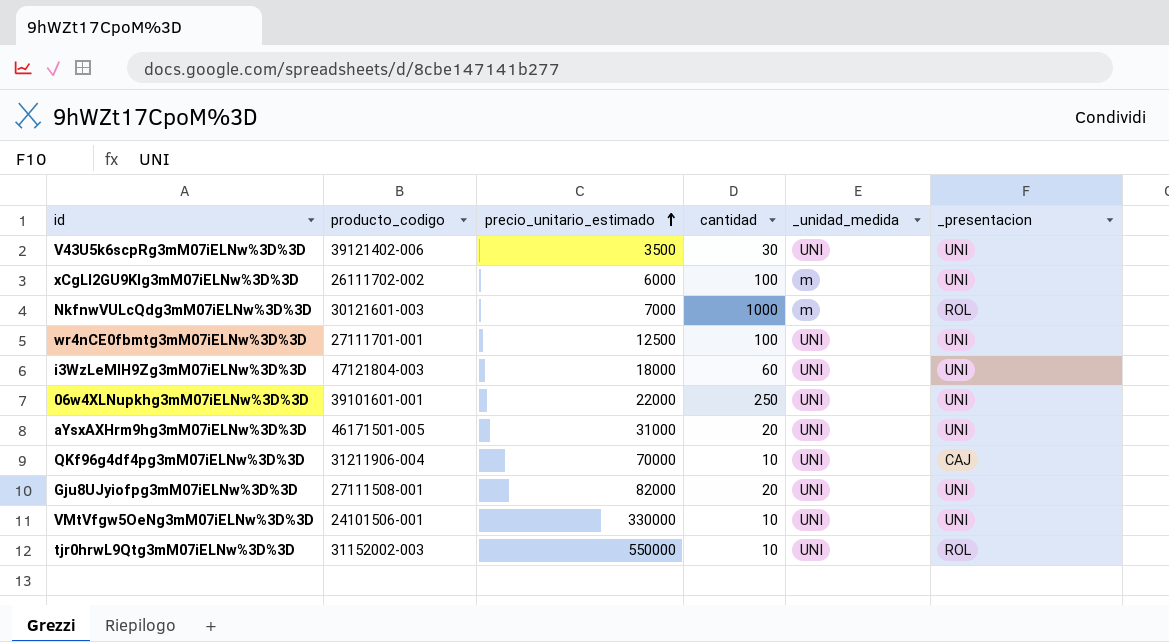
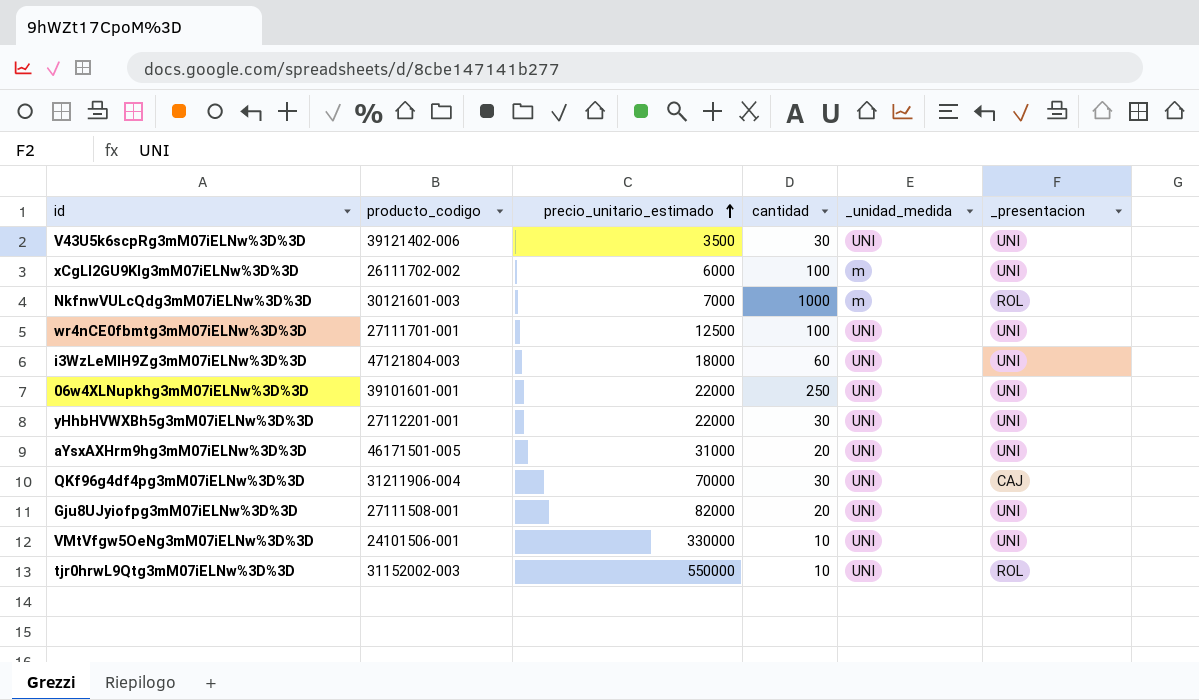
row yHhbHVWXBh5g3mM07iELNw%3D%3D: none -> 27112201-001 | 22000 | 30 | UNI | UNI
QKf96g4df4pg3mM07iELNw%3D%3D | cantidad: 10 -> 30

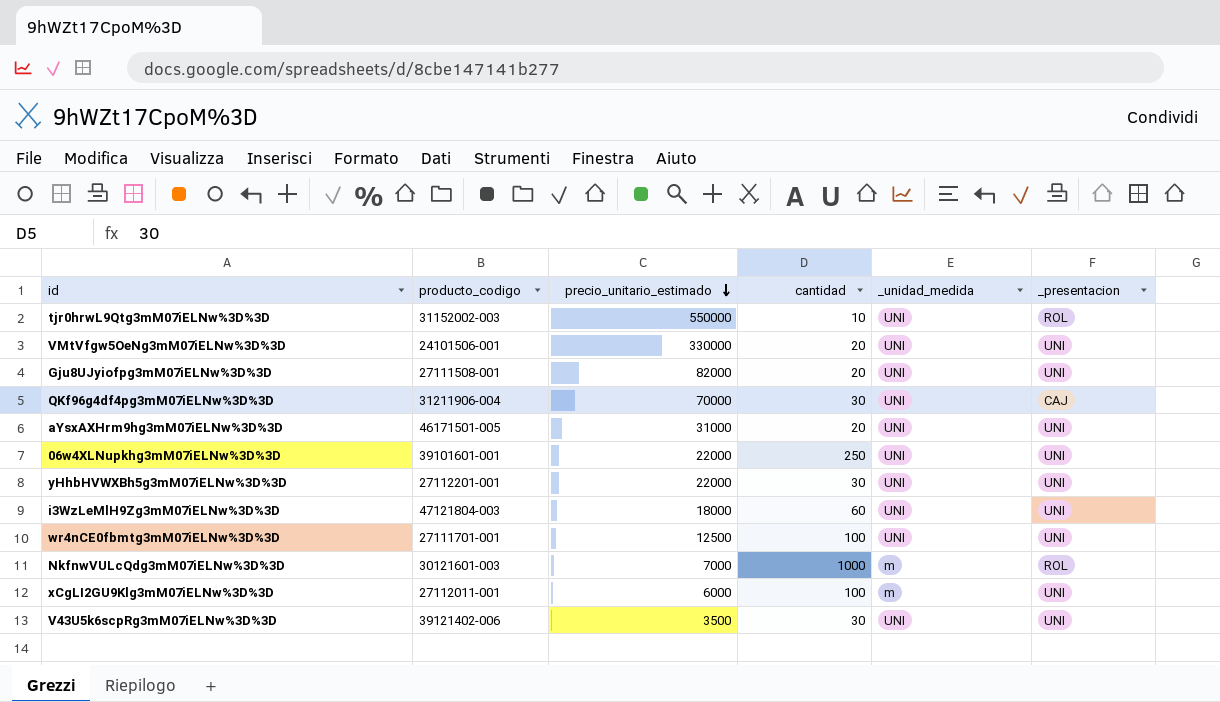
row order: precio_unitario_estimado ascending -> precio_unitario_estimado descending
VMtVfgw5OeNg3mM07iELNw%3D%3D | cantidad: 10 -> 20
xCgLI2GU9Klg3mM07iELNw%3D%3D | producto_codigo: 26111702-002 -> 27112011-001

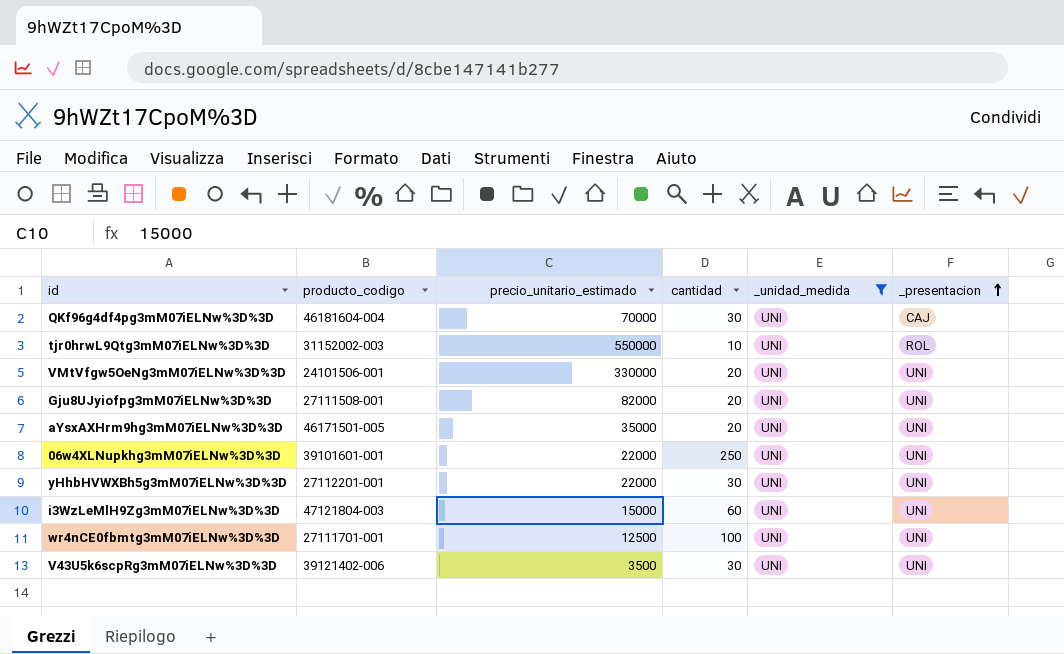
filter: none -> _unidad_medida = UNI
row order: precio_unitario_estimado descending -> _presentacion ascending
QKf96g4df4pg3mM07iELNw%3D%3D | producto_codigo: 31211906-004 -> 46181604-004
aYsxAXHrm9hg3mM07iELNw%3D%3D | precio_unitario_estimado: 31000 -> 35000
i3WzLeMlH9Zg3mM07iELNw%3D%3D | precio_unitario_estimado: 18000 -> 15000

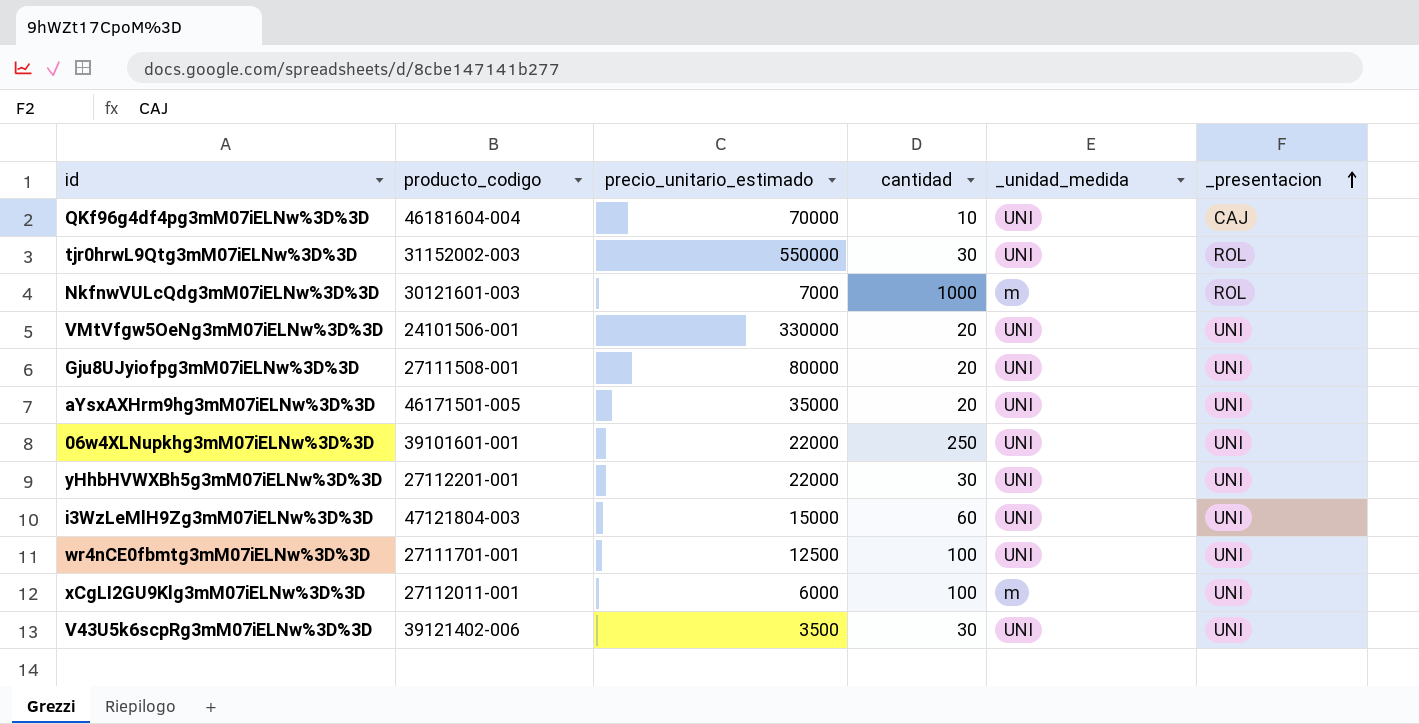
filter: _unidad_medida = UNI -> none
QKf96g4df4pg3mM07iELNw%3D%3D | cantidad: 30 -> 10
tjr0hrwL9Qtg3mM07iELNw%3D%3D | cantidad: 10 -> 30
Gju8UJyiofpg3mM07iELNw%3D%3D | precio_unitario_estimado: 82000 -> 80000

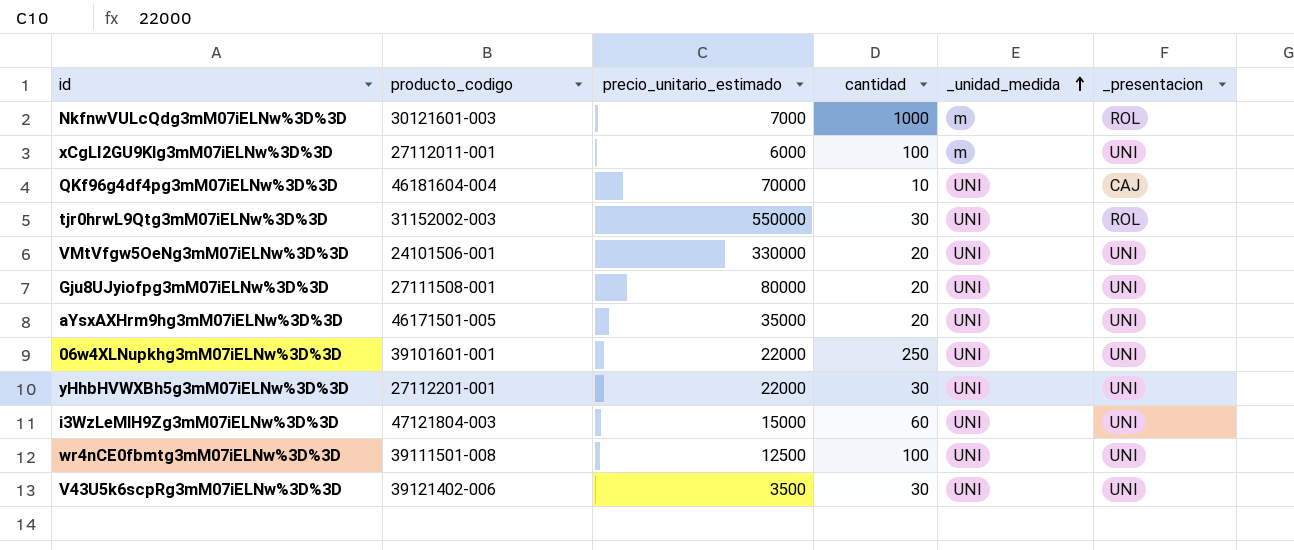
row order: _presentacion ascending -> _unidad_medida ascending
wr4nCE0fbmtg3mM07iELNw%3D%3D | producto_codigo: 27111701-001 -> 39111501-008

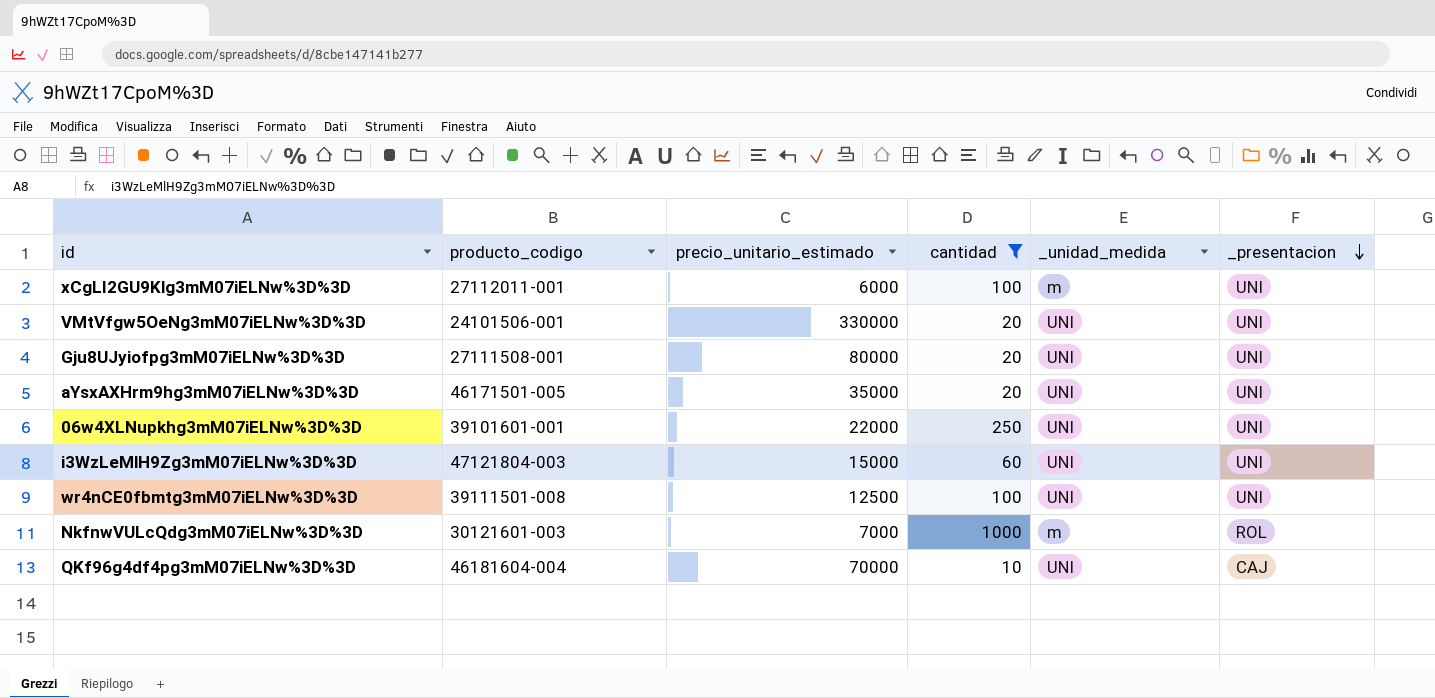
filter: none -> cantidad != 30
row order: _unidad_medida ascending -> _presentacion descending

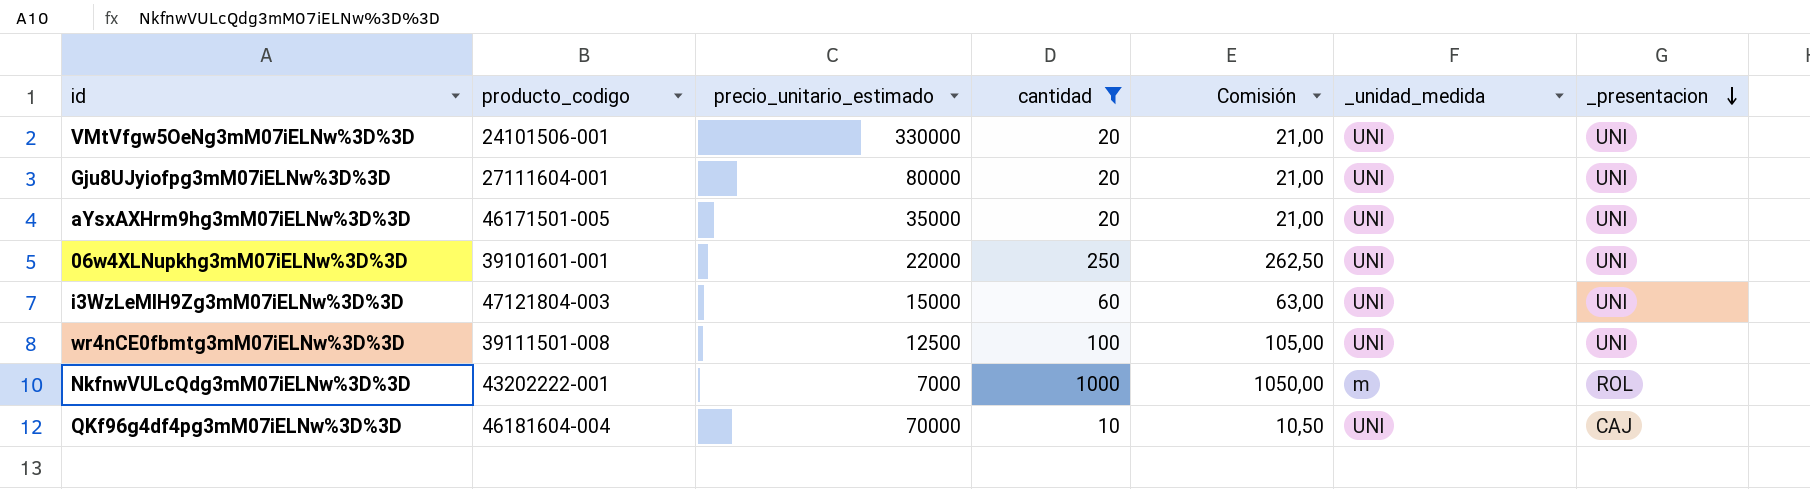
column Comisión | formula: none -> [cantidad] * 1,05
row xCgLI2GU9Klg3mM07iELNw%3D%3D: 27112011-001 | 6000 | 100 | m | UNI -> none
Gju8UJyiofpg3mM07iELNw%3D%3D | producto_codigo: 27111508-001 -> 27111604-001
NkfnwVULcQdg3mM07iELNw%3D%3D | producto_codigo: 30121601-003 -> 43202222-001

